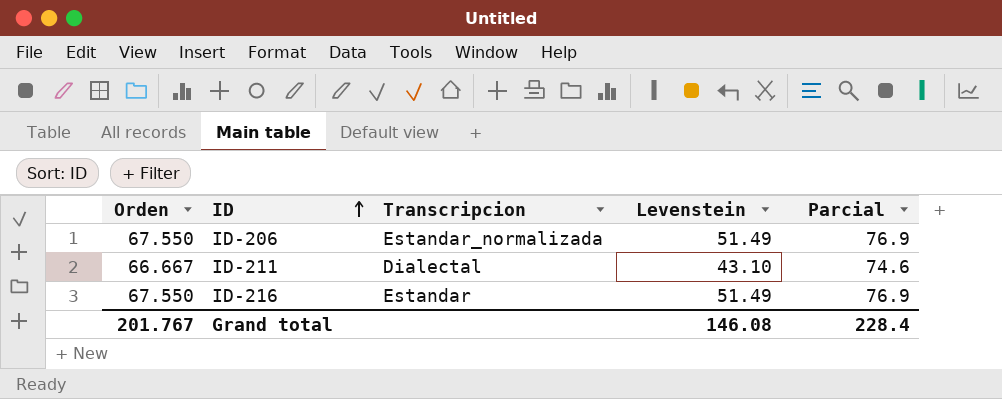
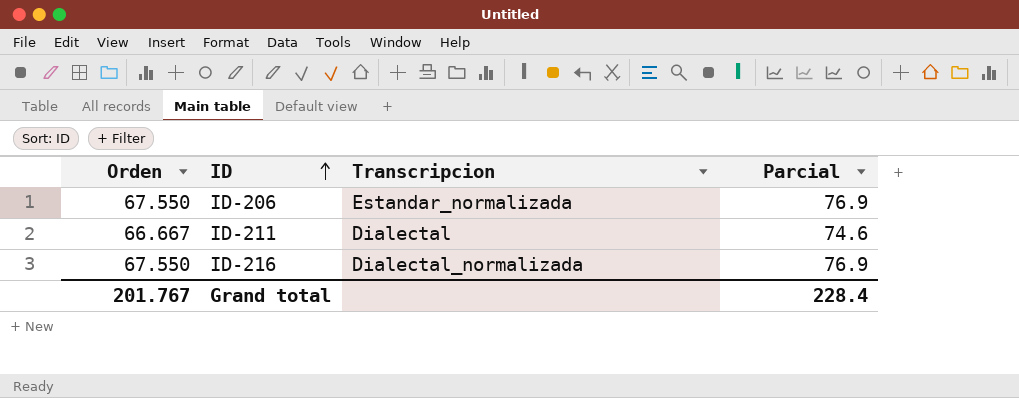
column Levenstein | position: 4 -> none
ID-216 | Transcripcion: Estandar -> Dialectal_normalizada

